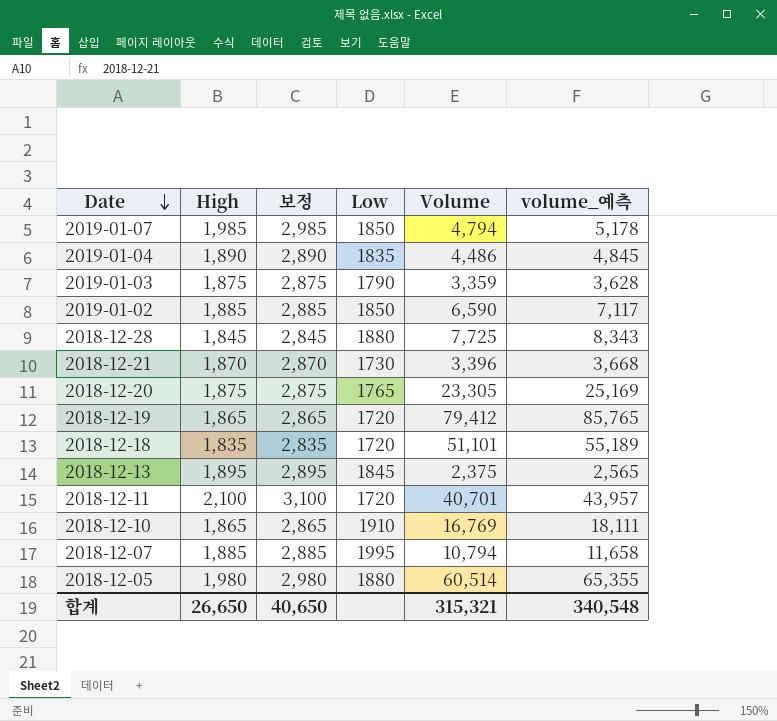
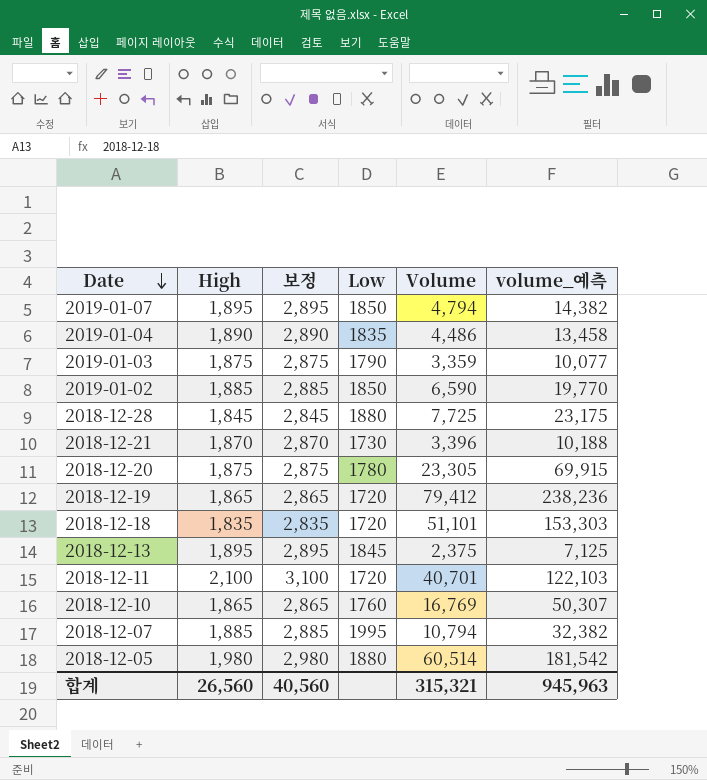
column volume_예측 | formula: [Volume] * 1.08 -> [Volume] * 3
2019-01-07 | High: 1,985 -> 1,895
2019-01-07 | 보정: 2,985 -> 2,895
2018-12-20 | Low: 1765 -> 1780
2018-12-10 | Low: 1910 -> 1760
합계 | High: 26,650 -> 26,560
합계 | 보정: 40,650 -> 40,560
합계 | volume_예측: 340,548 -> 945,963

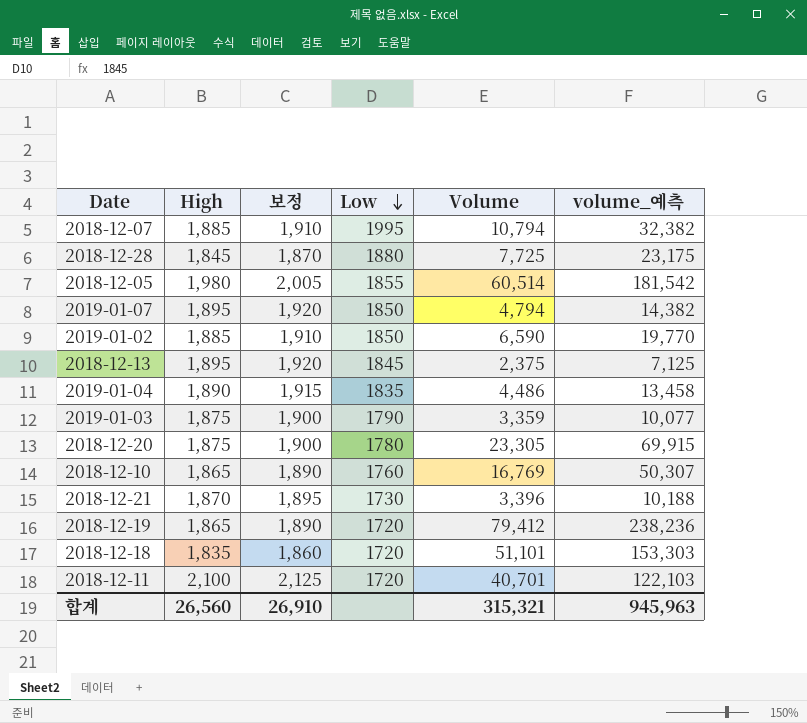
row order: Date descending -> Low descending
column 보정 | formula: [High] + 1000 -> [High] + 25
2018-12-05 | Low: 1880 -> 1855
합계 | 보정: 40,560 -> 26,910

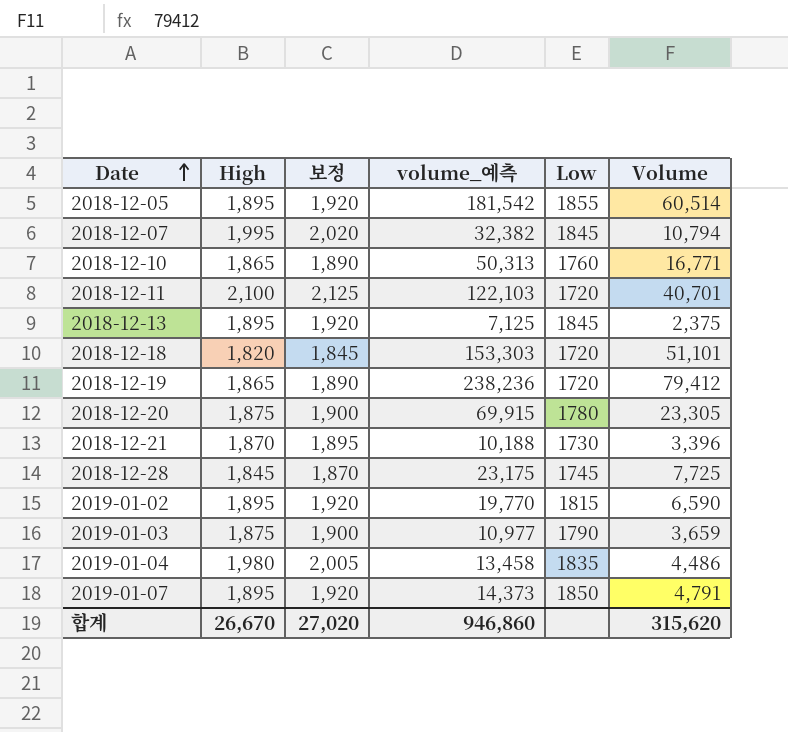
row order: Low descending -> Date ascending
column volume_예측 | position: 6 -> 4
2018-12-05 | High: 1,980 -> 1,895
2018-12-05 | 보정: 2,005 -> 1,920
2018-12-07 | High: 1,885 -> 1,995
2018-12-07 | 보정: 1,910 -> 2,020
2018-12-07 | Low: 1995 -> 1845
2018-12-10 | volume_예측: 50,307 -> 50,313
2018-12-10 | Volume: 16,769 -> 16,771
2018-12-18 | High: 1,835 -> 1,820
2018-12-18 | 보정: 1,860 -> 1,845
2018-12-28 | Low: 1880 -> 1745
2019-01-02 | High: 1,885 -> 1,895
2019-01-02 | 보정: 1,910 -> 1,920
2019-01-02 | Low: 1850 -> 1815
2019-01-03 | volume_예측: 10,077 -> 10,977
2019-01-03 | Volume: 3,359 -> 3,659
2019-01-04 | High: 1,890 -> 1,980
2019-01-04 | 보정: 1,915 -> 2,005
2019-01-07 | volume_예측: 14,382 -> 14,373
2019-01-07 | Volume: 4,794 -> 4,791
합계 | High: 26,560 -> 26,670
합계 | 보정: 26,910 -> 27,020
합계 | volume_예측: 945,963 -> 946,860
합계 | Volume: 315,321 -> 315,620

